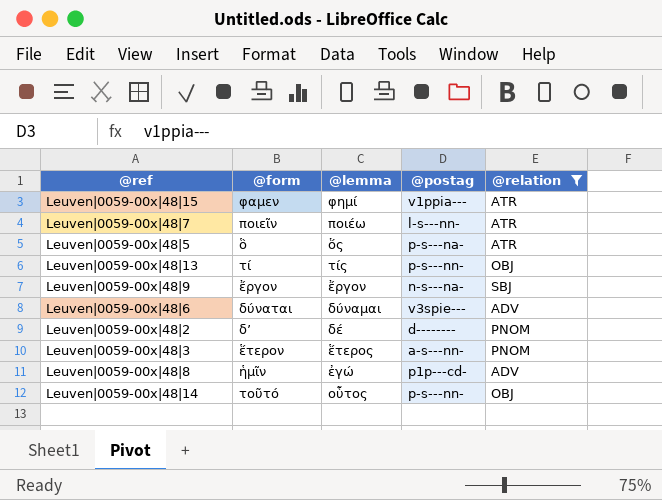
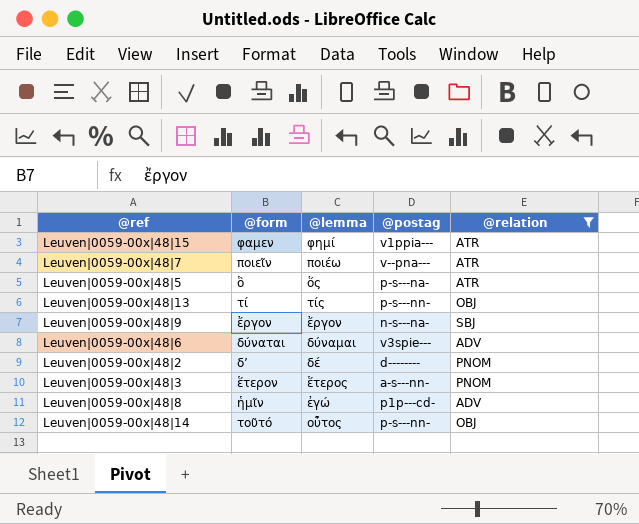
Leuven|0059-00x|48|7 | @postag: l-s---nn- -> v--pna---

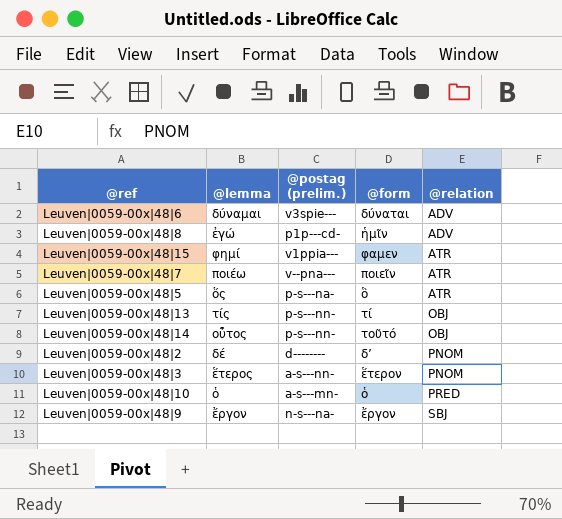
filter: @relation != PRED -> none
row order: none -> @relation ascending
column name: @postag -> @postag (prelim.)
column @form | position: 2 -> 4

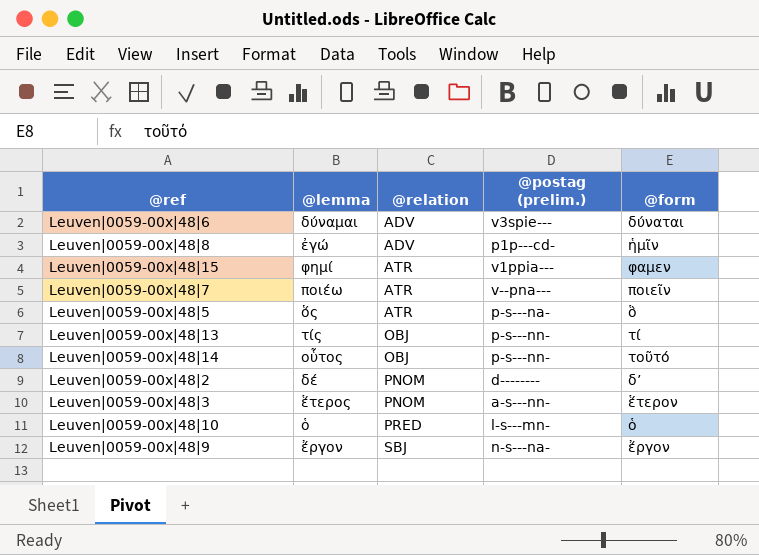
column @relation | position: 5 -> 3
Leuven|0059-00x|48|10 | @postag (prelim.): a-s---mn- -> l-s---mn-

